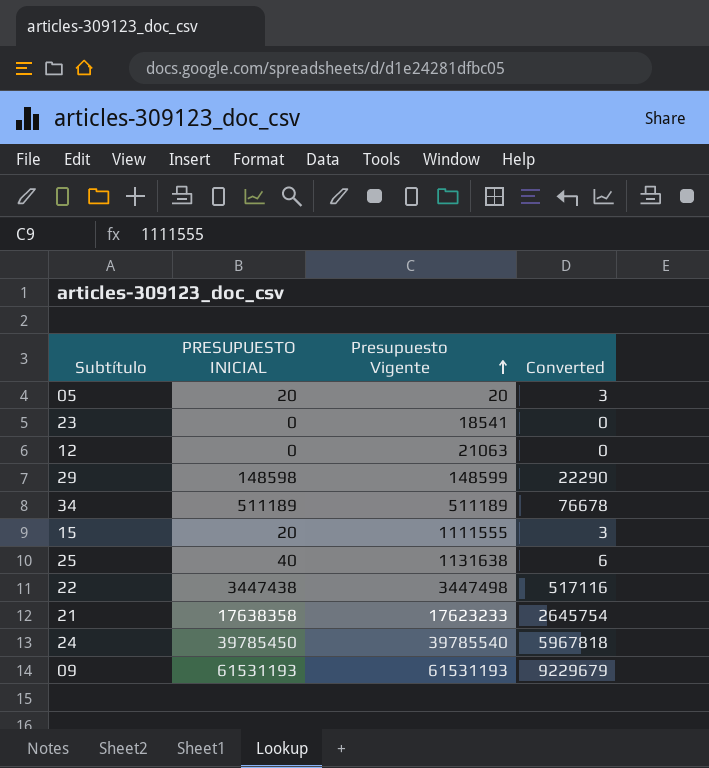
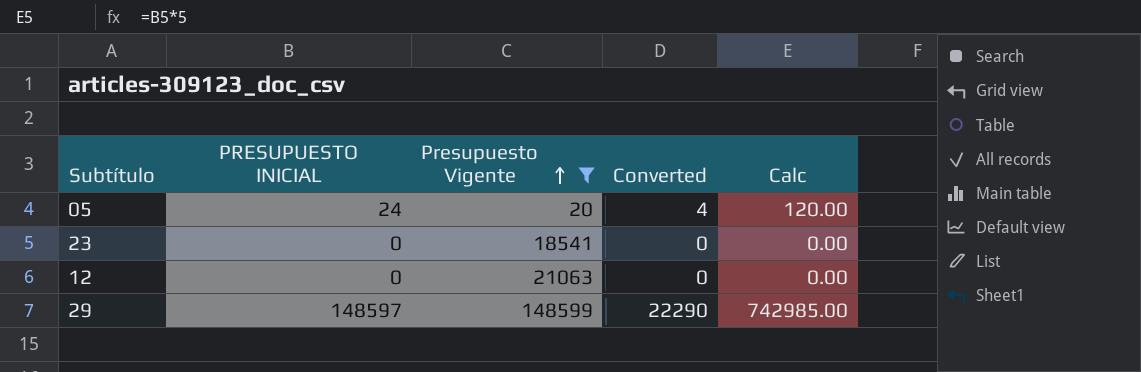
filter: none -> Presupuesto Vigente <= 148599
column Calc | formula: none -> [PRESUPUESTO INICIAL] * 5
05 | PRESUPUESTO INICIAL: 20 -> 24
05 | Converted: 3 -> 4
29 | PRESUPUESTO INICIAL: 148598 -> 148597

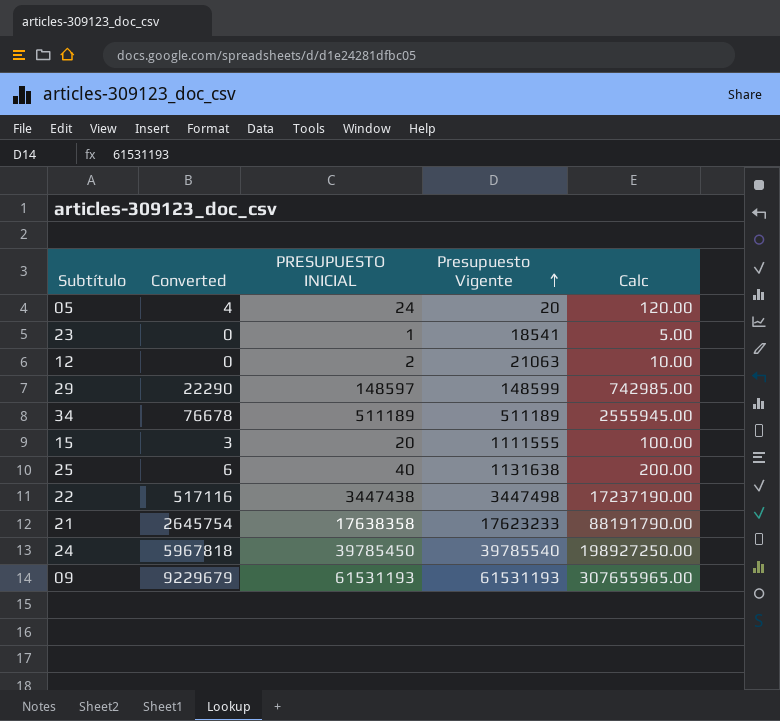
filter: Presupuesto Vigente <= 148599 -> none
column Converted | position: 4 -> 2
23 | PRESUPUESTO INICIAL: 0 -> 1
23 | Calc: 0.00 -> 5.00
12 | PRESUPUESTO INICIAL: 0 -> 2
12 | Calc: 0.00 -> 10.00

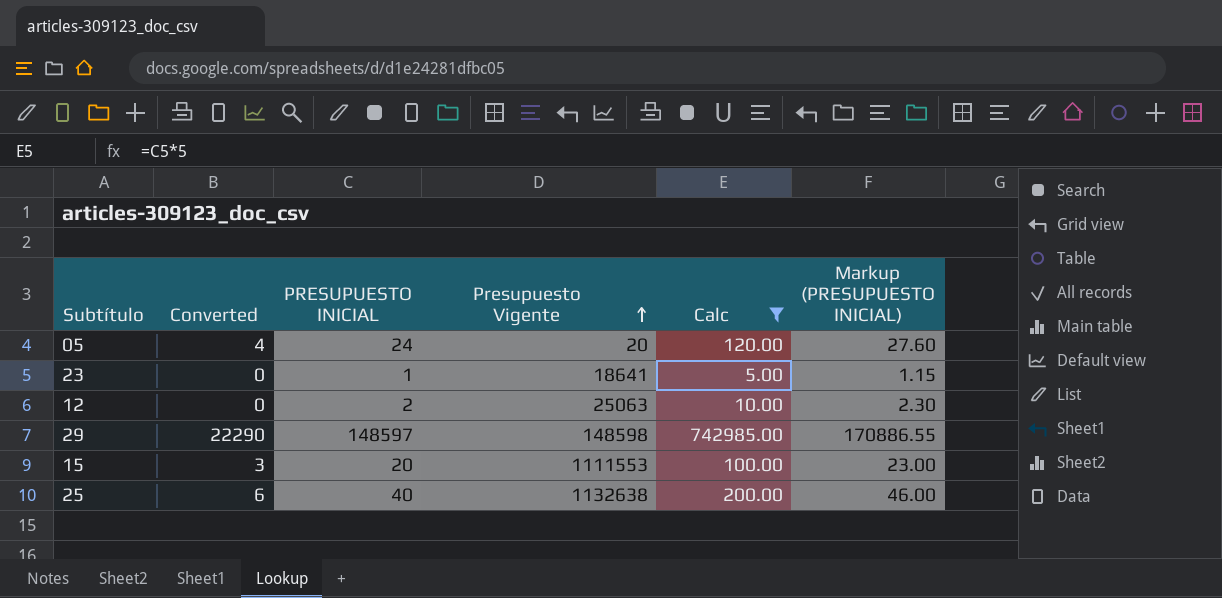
filter: none -> Calc <= 742985.00
column Markup (PRESUPUESTO INICIAL) | formula: none -> [PRESUPUESTO INICIAL] * 1.15
23 | Presupuesto Vigente: 18541 -> 18641
12 | Presupuesto Vigente: 21063 -> 25063
29 | Presupuesto Vigente: 148599 -> 148598
15 | Presupuesto Vigente: 1111555 -> 1111553
25 | Presupuesto Vigente: 1131638 -> 1132638

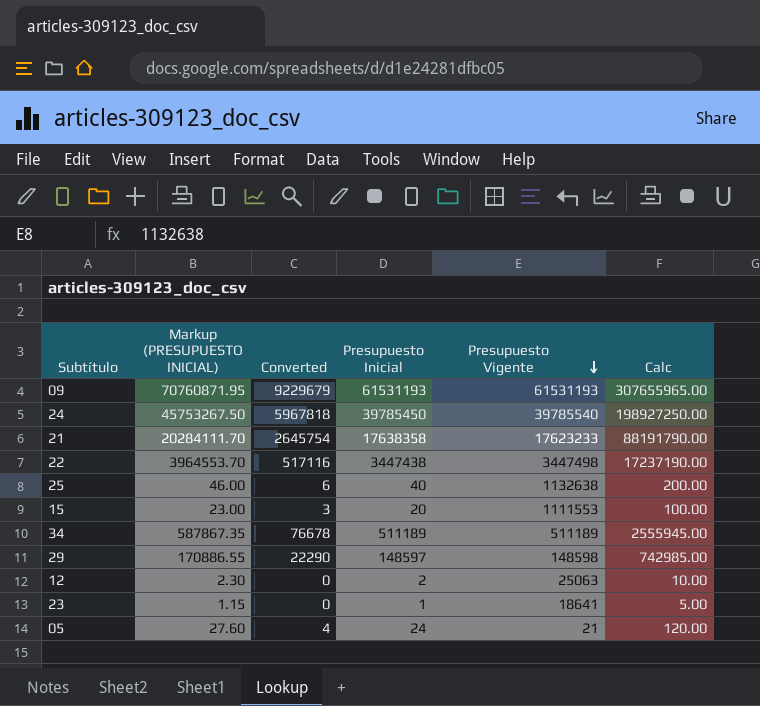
filter: Calc <= 742985.00 -> none
row order: Presupuesto Vigente ascending -> Presupuesto Vigente descending
column Markup (PRESUPUESTO INICIAL) | position: 6 -> 2
column name: PRESUPUESTO INICIAL -> Presupuesto Inicial
05 | Presupuesto Vigente: 20 -> 21

